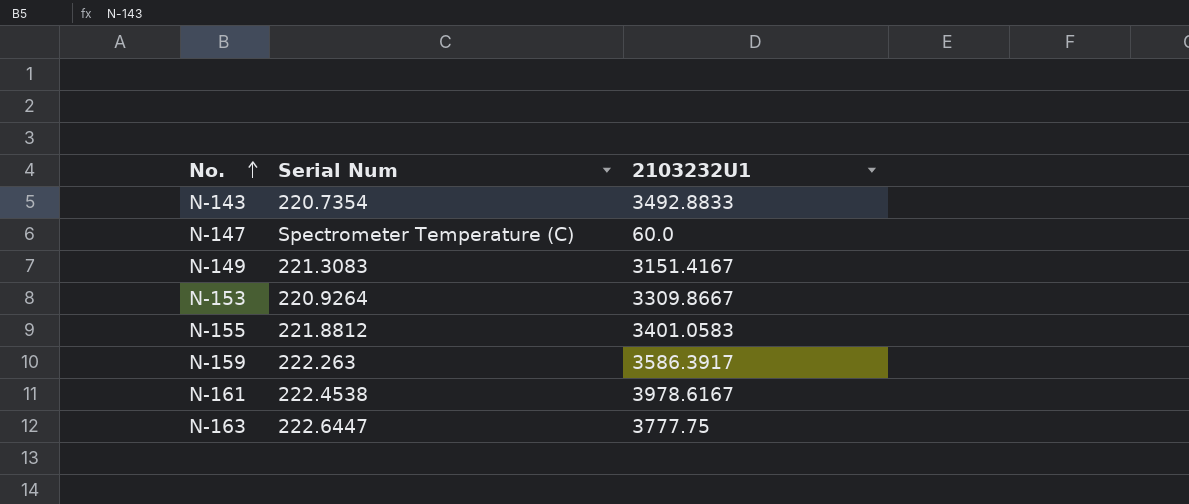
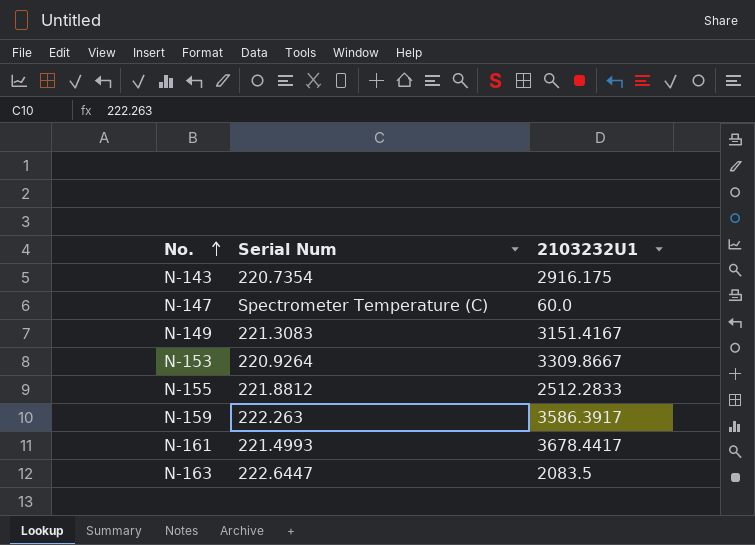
N-143 | 2103232U1: 3492.8833 -> 2916.175
N-155 | 2103232U1: 3401.0583 -> 2512.2833
N-161 | Serial Num: 222.4538 -> 221.4993
N-161 | 2103232U1: 3978.6167 -> 3678.4417
N-163 | 2103232U1: 3777.75 -> 2083.5

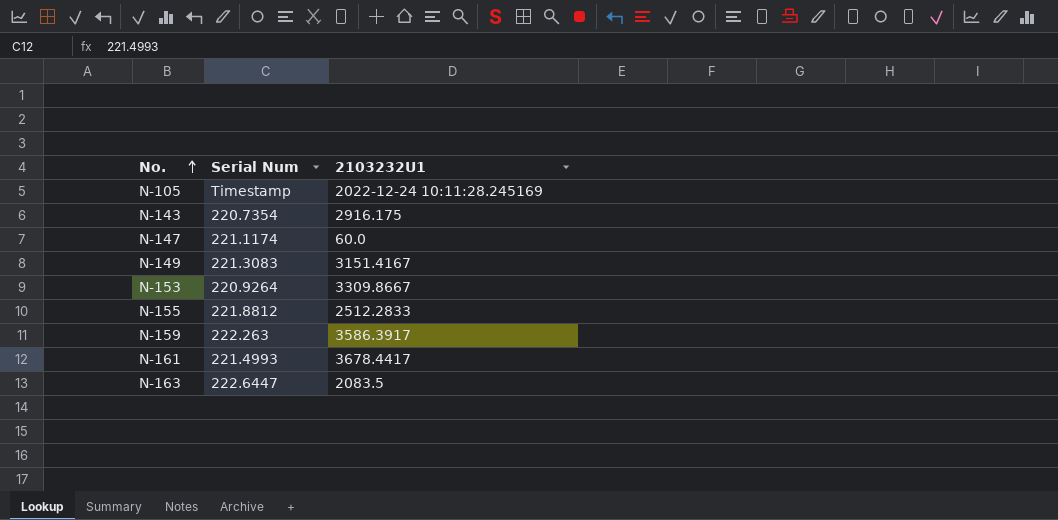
row N-105: none -> Timestamp | 2022-12-24 10:11:28.245169
N-147 | Serial Num: Spectrometer Temperature (C) -> 221.1174

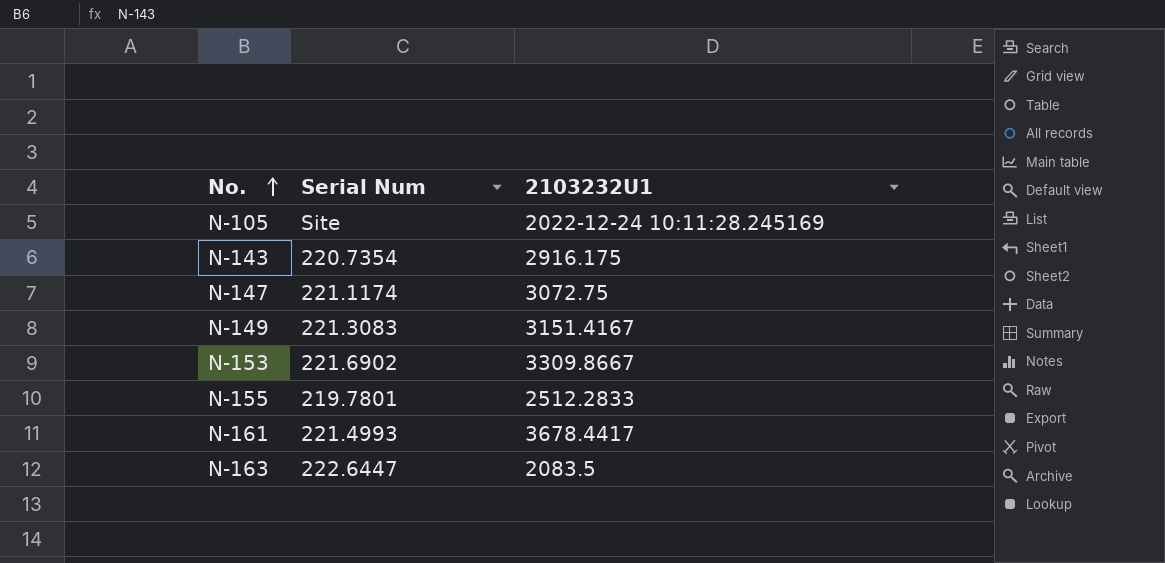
row N-159: 222.263 | 3586.3917 -> none
N-105 | Serial Num: Timestamp -> Site
N-147 | 2103232U1: 60.0 -> 3072.75
N-153 | Serial Num: 220.9264 -> 221.6902
N-155 | Serial Num: 221.8812 -> 219.7801

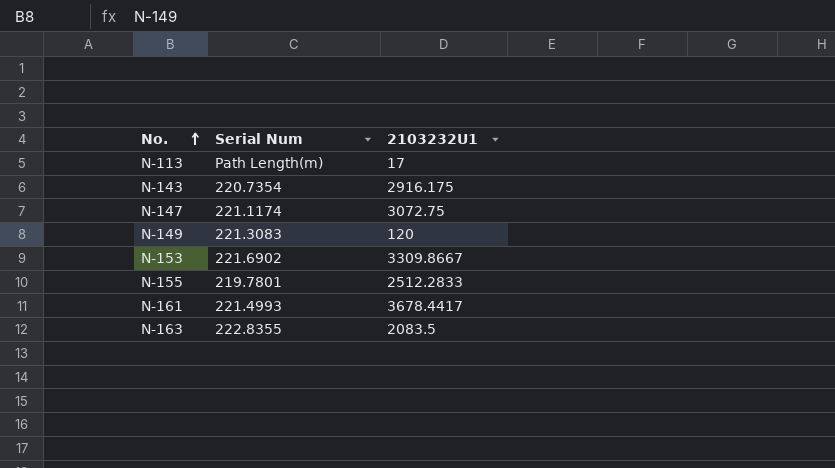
row N-105: Site | 2022-12-24 10:11:28.245169 -> none
row N-113: none -> Path Length(m) | 17
N-149 | 2103232U1: 3151.4167 -> 120
N-163 | Serial Num: 222.6447 -> 222.8355

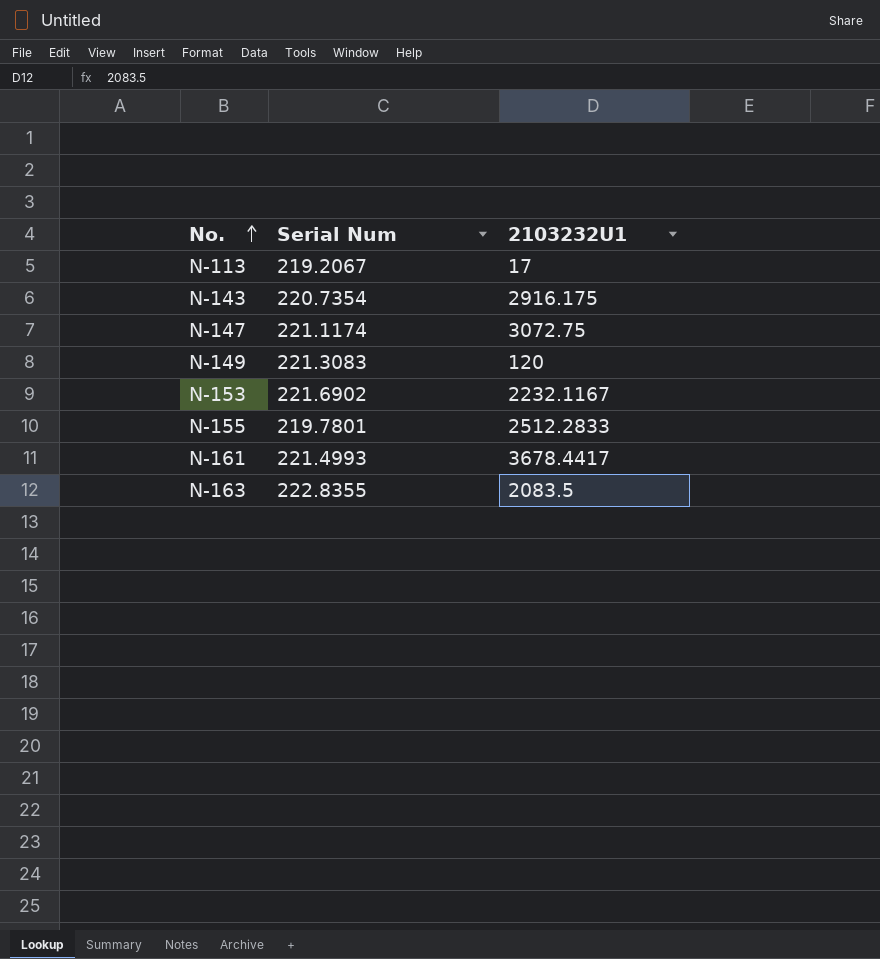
N-113 | Serial Num: Path Length(m) -> 219.2067
N-153 | 2103232U1: 3309.8667 -> 2232.1167

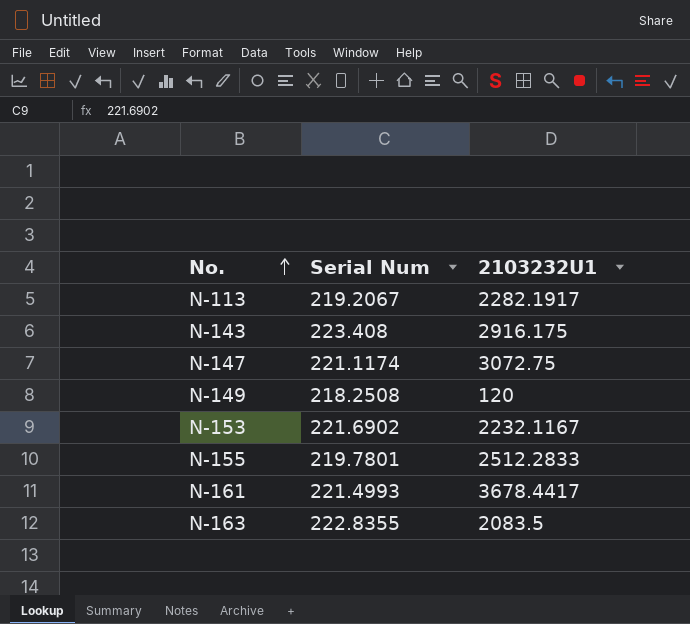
N-113 | 2103232U1: 17 -> 2282.1917
N-143 | Serial Num: 220.7354 -> 223.408
N-149 | Serial Num: 221.3083 -> 218.2508

